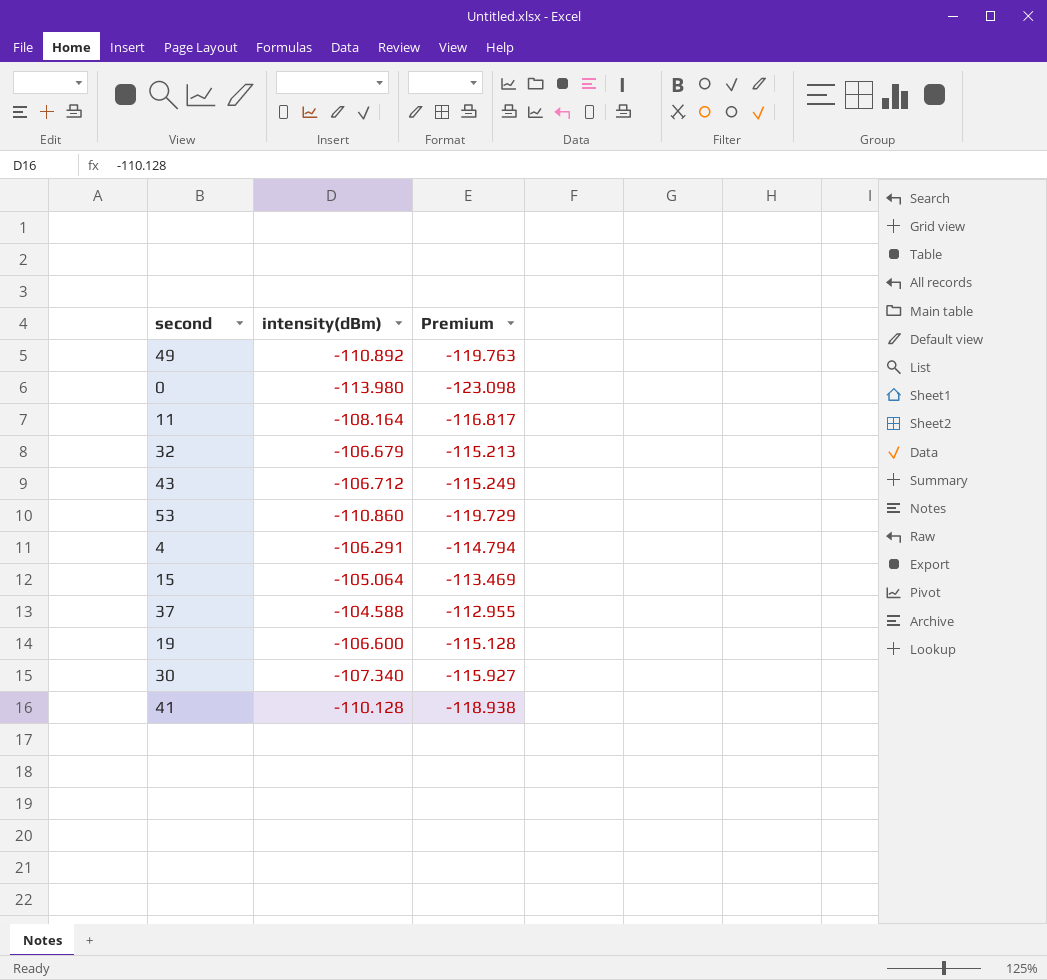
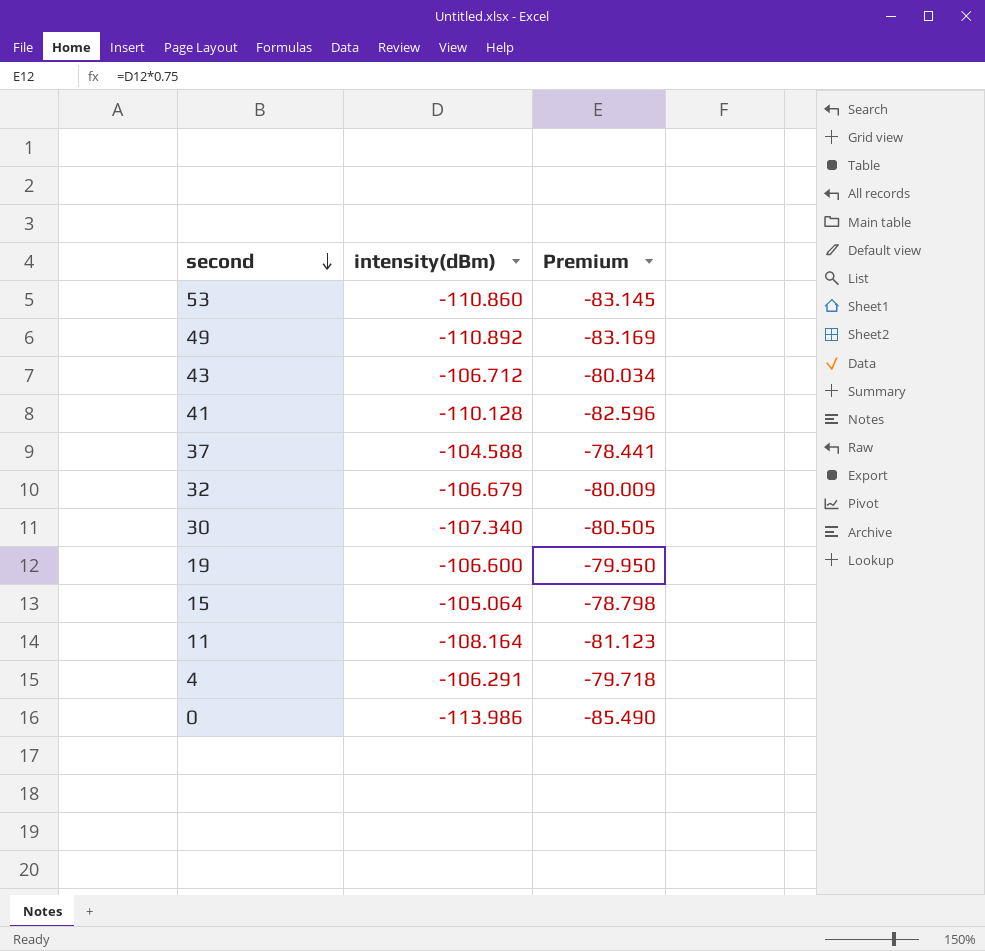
row order: none -> second descending
column Premium | formula: [intensity(dBm)] * 1.08 -> [intensity(dBm)] * 0.75
0 | intensity(dBm): -113.980 -> -113.986

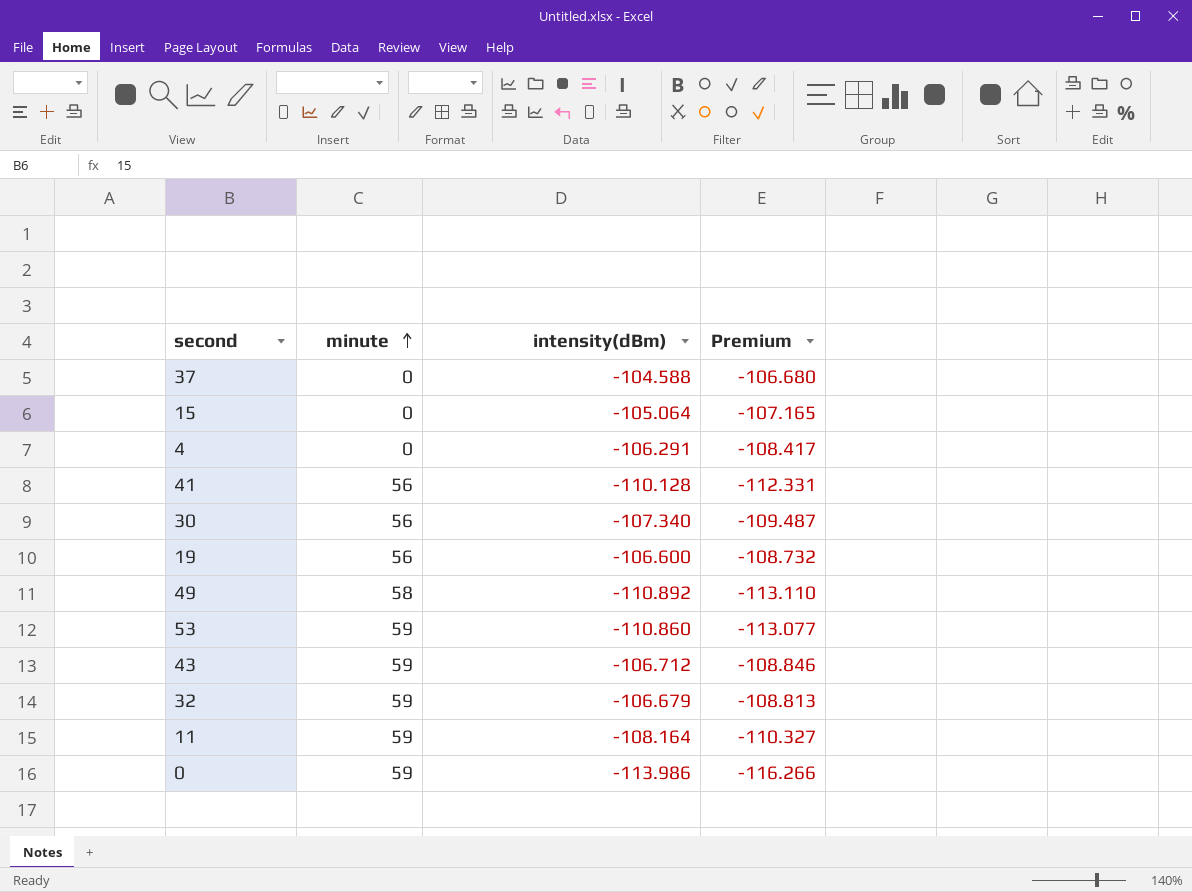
row order: second descending -> minute ascending
column minute | position: none -> 2
column Premium | formula: [intensity(dBm)] * 0.75 -> [intensity(dBm)] * 1.02

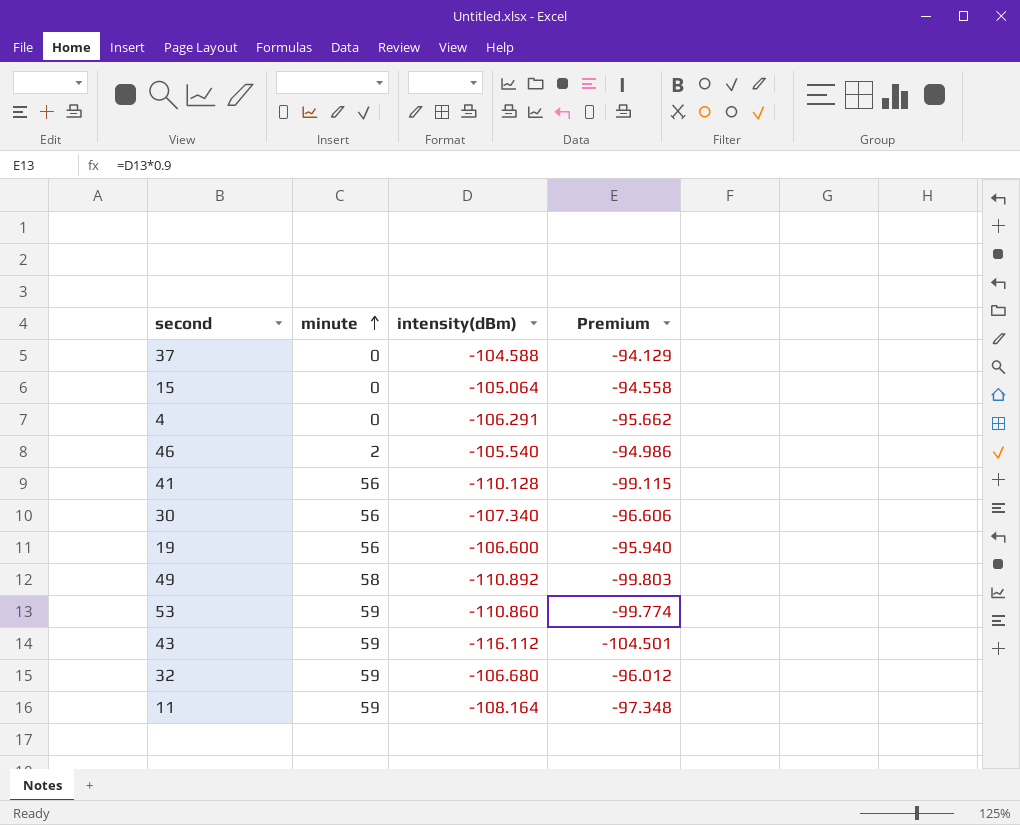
column Premium | formula: [intensity(dBm)] * 1.02 -> [intensity(dBm)] * 0.9
row 0: 59 | -113.986 | -116.266 -> none
row 46: none -> 2 | -105.540 | -94.986
43 | intensity(dBm): -106.712 -> -116.112
32 | intensity(dBm): -106.679 -> -106.680

